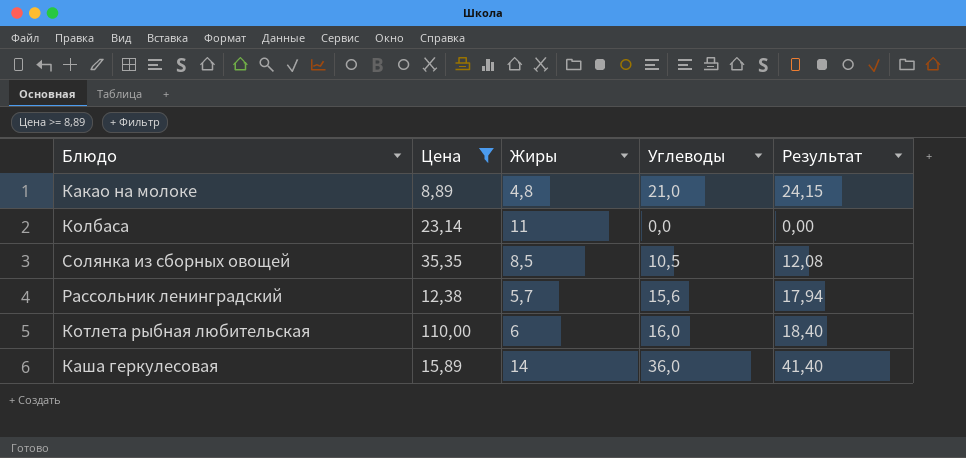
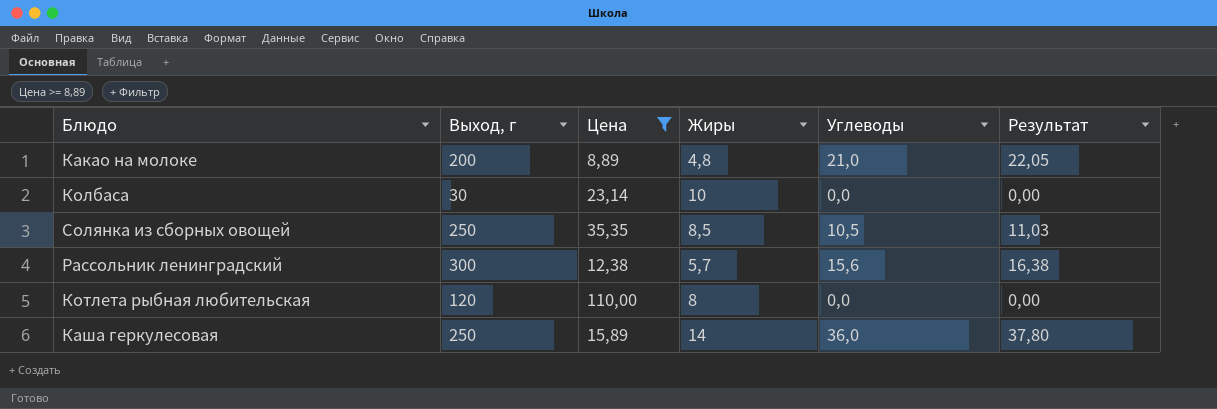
column Выход, г | position: none -> 2
column Результат | formula: [Углеводы] * 1,15 -> [Углеводы] * 1,05
Колбаса | Жиры: 11 -> 10
Котлета рыбная любительская | Жиры: 6 -> 8
Котлета рыбная любительская | Углеводы: 16,0 -> 0,0

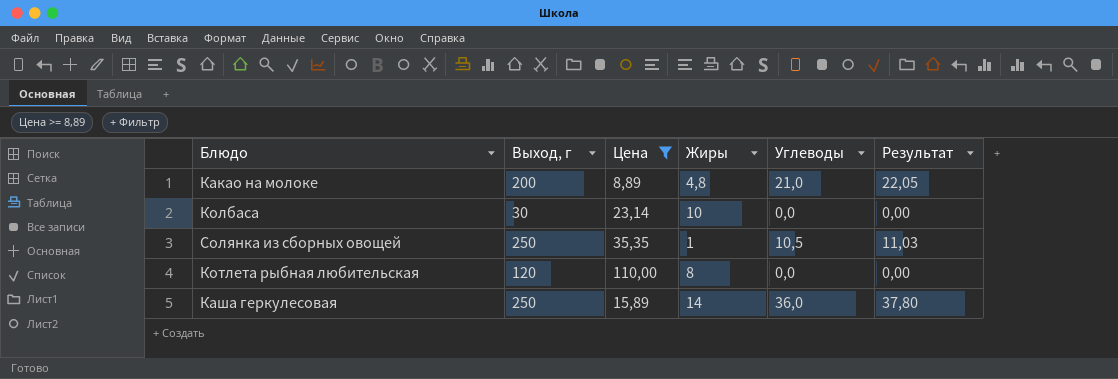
row Рассольник ленинградский: 300 | 12,38 | 5,7 | 15,6 | 16,38 -> none
Солянка из сборных овощей | Жиры: 8,5 -> 1

